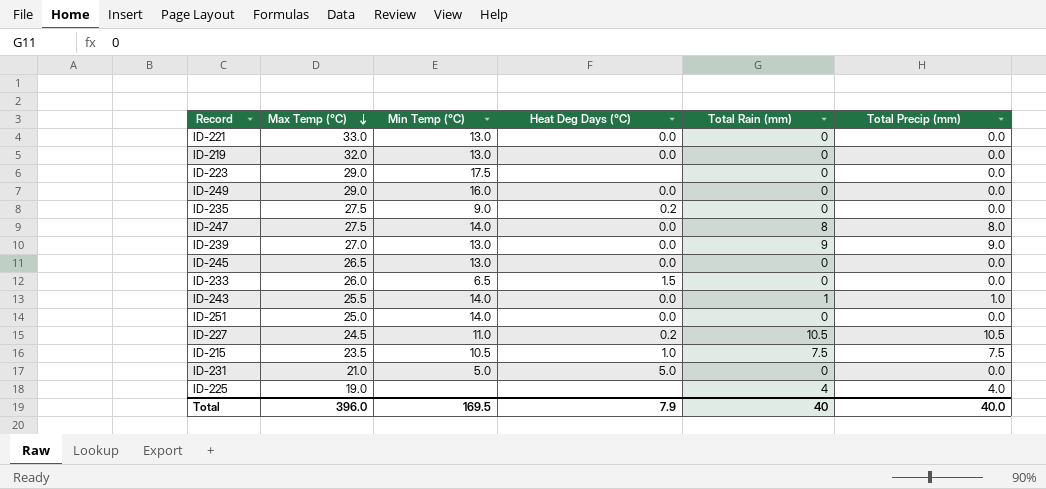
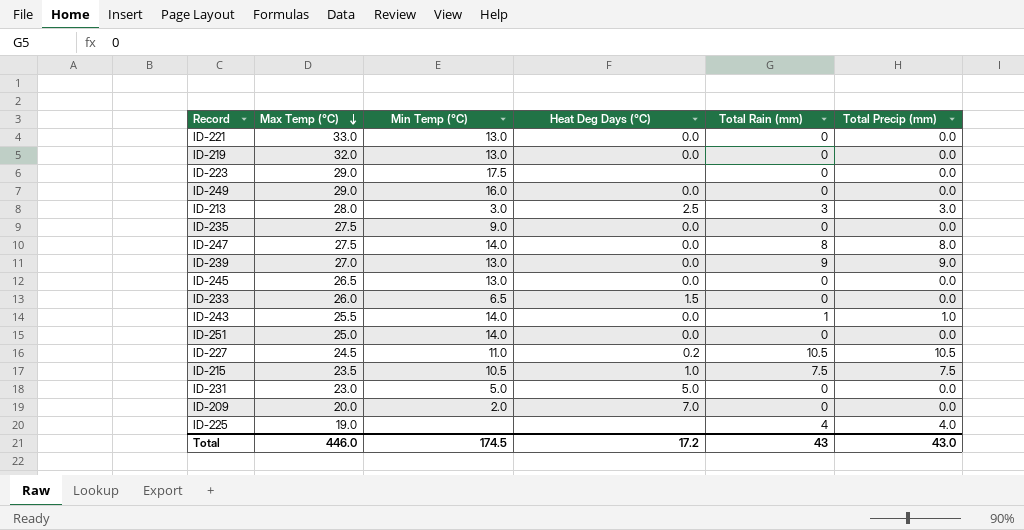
row ID-213: none -> 28.0 | 3.0 | 2.5 | 3 | 3.0
ID-235 | Heat Deg Days (°C): 0.2 -> 0.0
ID-231 | Max Temp (°C): 21.0 -> 23.0
row ID-209: none -> 20.0 | 2.0 | 7.0 | 0 | 0.0
Total | Max Temp (°C): 396.0 -> 446.0
Total | Min Temp (°C): 169.5 -> 174.5
Total | Heat Deg Days (°C): 7.9 -> 17.2
Total | Total Rain (mm): 40 -> 43
Total | Total Precip (mm): 40.0 -> 43.0

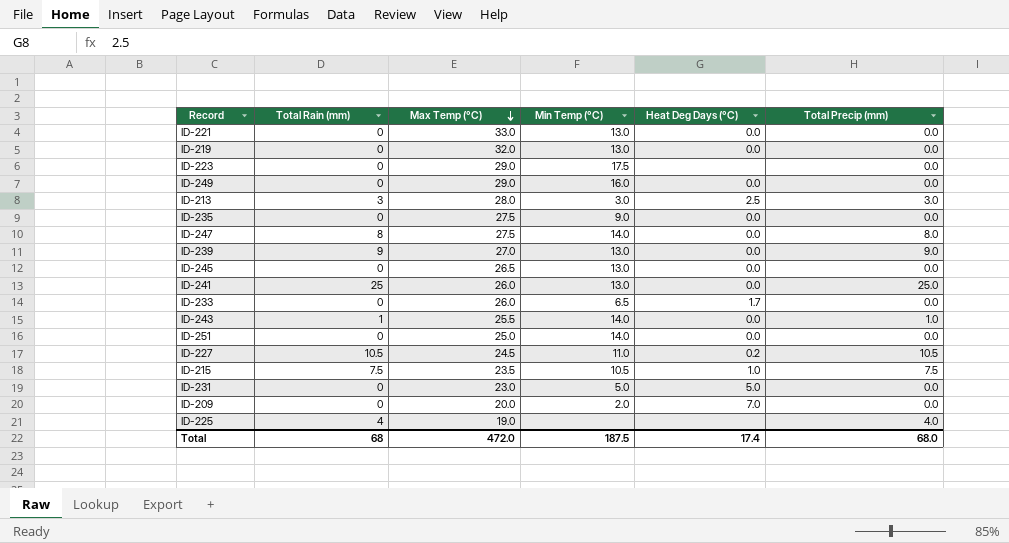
column Total Rain (mm) | position: 5 -> 2
row ID-241: none -> 25 | 26.0 | 13.0 | 0.0 | 25.0
ID-233 | Heat Deg Days (°C): 1.5 -> 1.7
Total | Total Rain (mm): 43 -> 68
Total | Max Temp (°C): 446.0 -> 472.0
Total | Min Temp (°C): 174.5 -> 187.5
Total | Heat Deg Days (°C): 17.2 -> 17.4
Total | Total Precip (mm): 43.0 -> 68.0

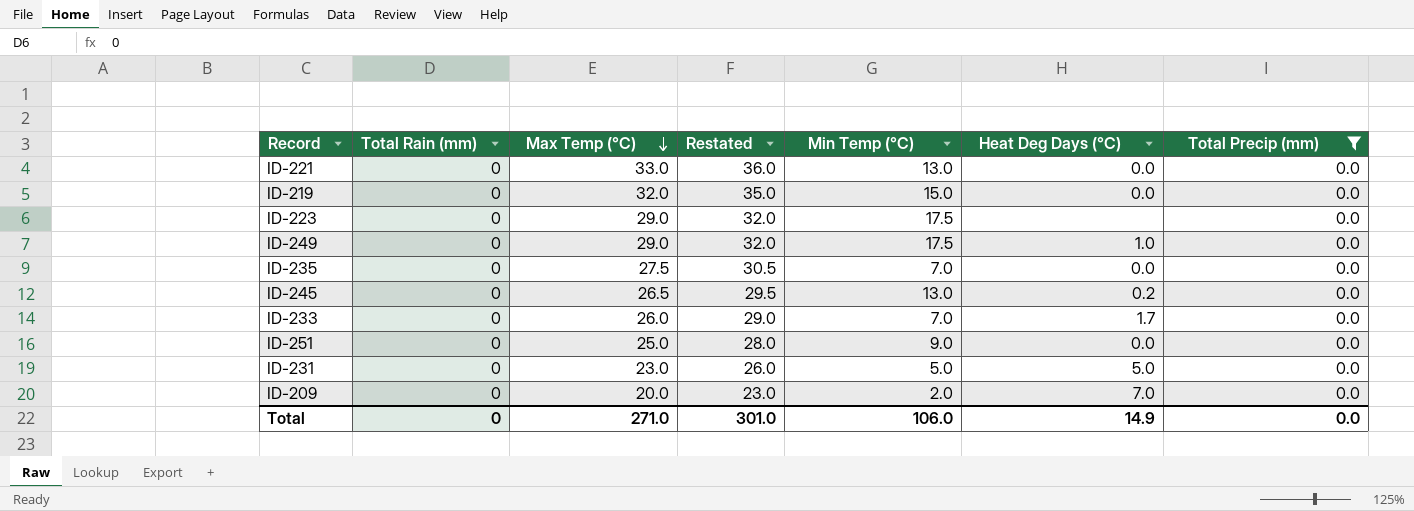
filter: none -> Total Precip (mm) = 0.0
column Restated | formula: none -> [Max Temp (°C)] + 3
ID-219 | Min Temp (°C): 13.0 -> 15.0
ID-249 | Min Temp (°C): 16.0 -> 17.5
ID-249 | Heat Deg Days (°C): 0.0 -> 1.0
ID-235 | Min Temp (°C): 9.0 -> 7.0
ID-245 | Heat Deg Days (°C): 0.0 -> 0.2
ID-233 | Min Temp (°C): 6.5 -> 7.0
ID-251 | Min Temp (°C): 14.0 -> 9.0
Total | Total Rain (mm): 68 -> 0
Total | Max Temp (°C): 472.0 -> 271.0
Total | Min Temp (°C): 187.5 -> 106.0
Total | Heat Deg Days (°C): 17.4 -> 14.9
Total | Total Precip (mm): 68.0 -> 0.0

